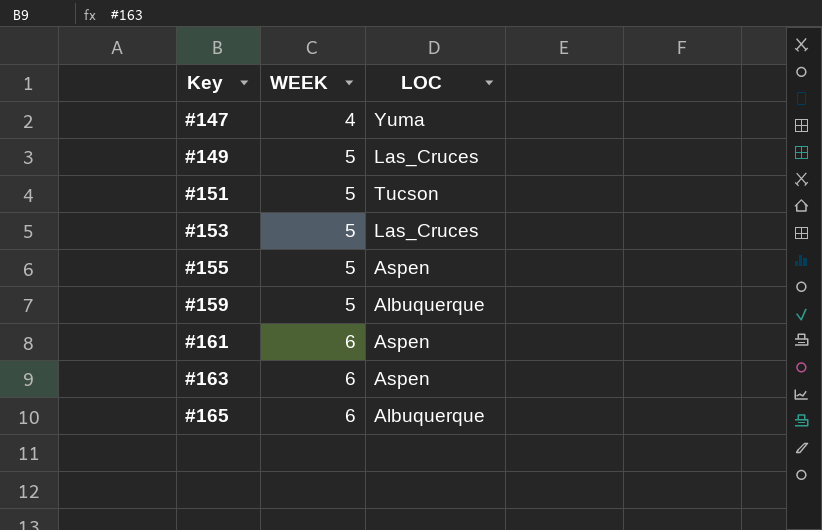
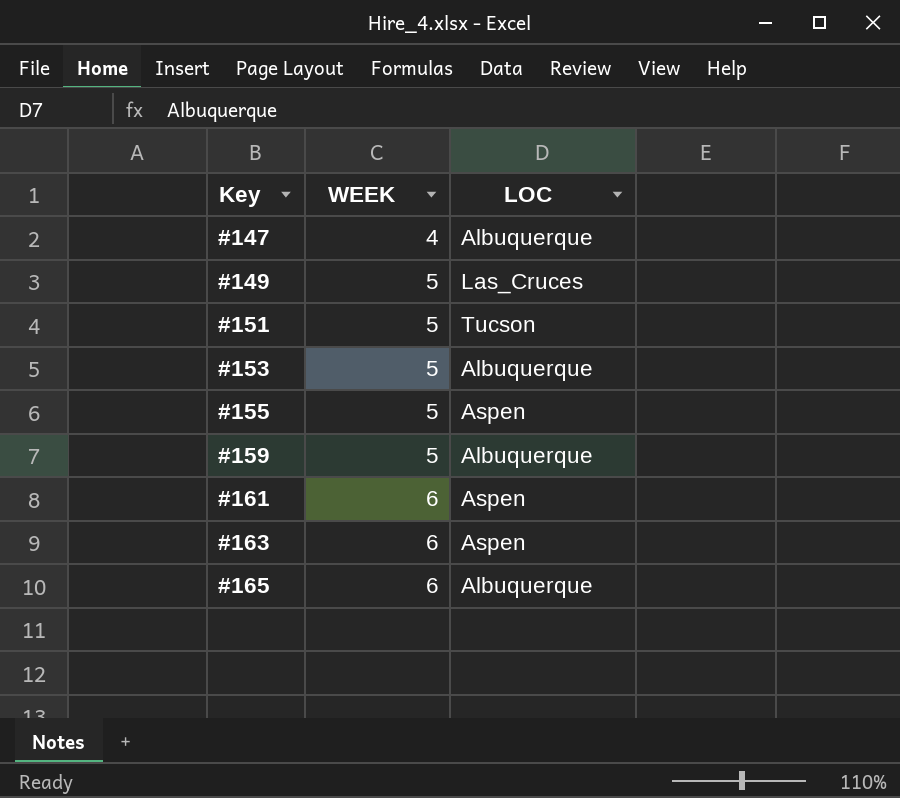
#147 | LOC: Yuma -> Albuquerque
#153 | LOC: Las_Cruces -> Albuquerque

